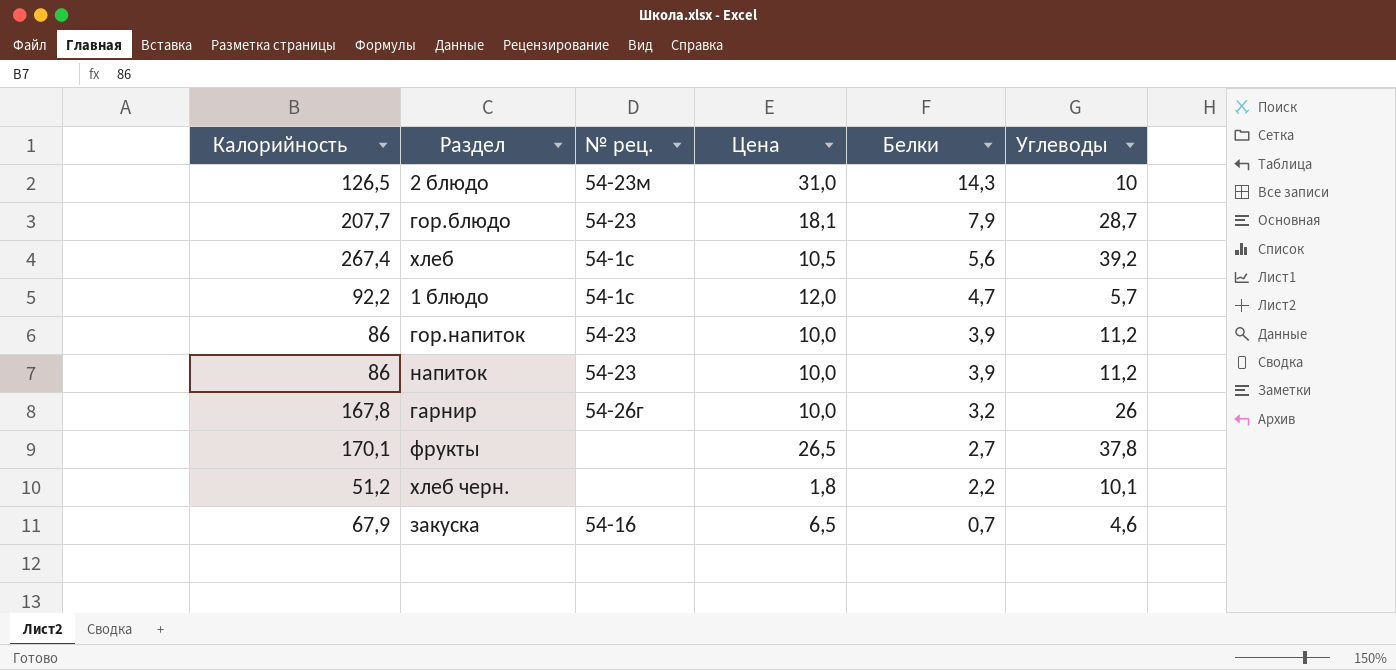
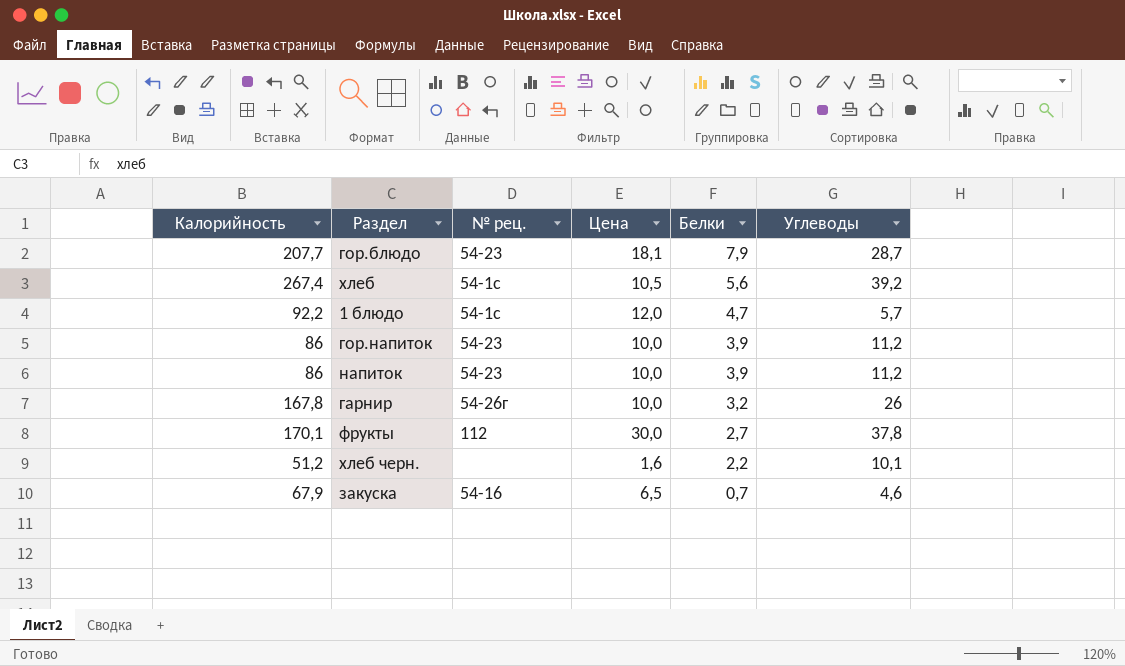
row 2 блюдо: 126,5 | 54-23м | 31,0 | 14,3 | 10 -> none
фрукты | № рец.: none -> 112
фрукты | Цена: 26,5 -> 30,0
хлеб черн. | Цена: 1,8 -> 1,6

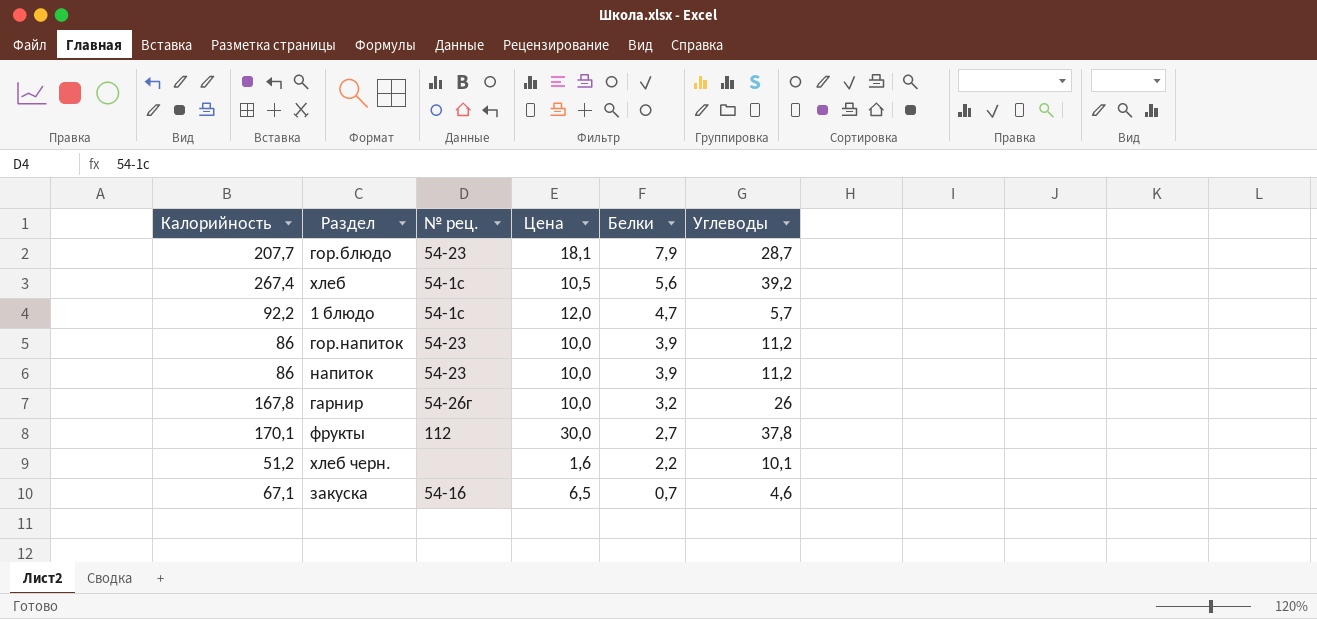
закуска | Калорийность: 67,9 -> 67,1

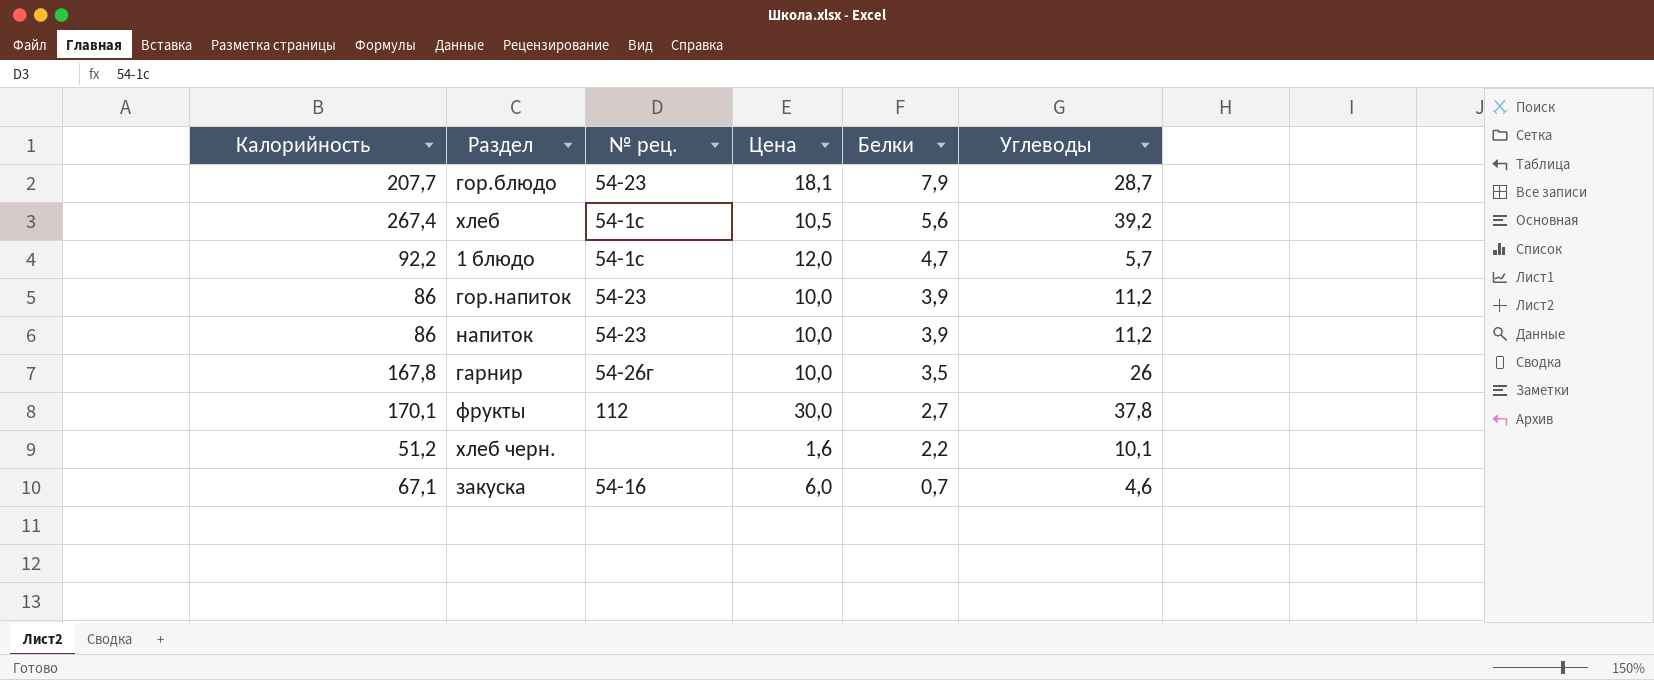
гарнир | Белки: 3,2 -> 3,5
закуска | Цена: 6,5 -> 6,0

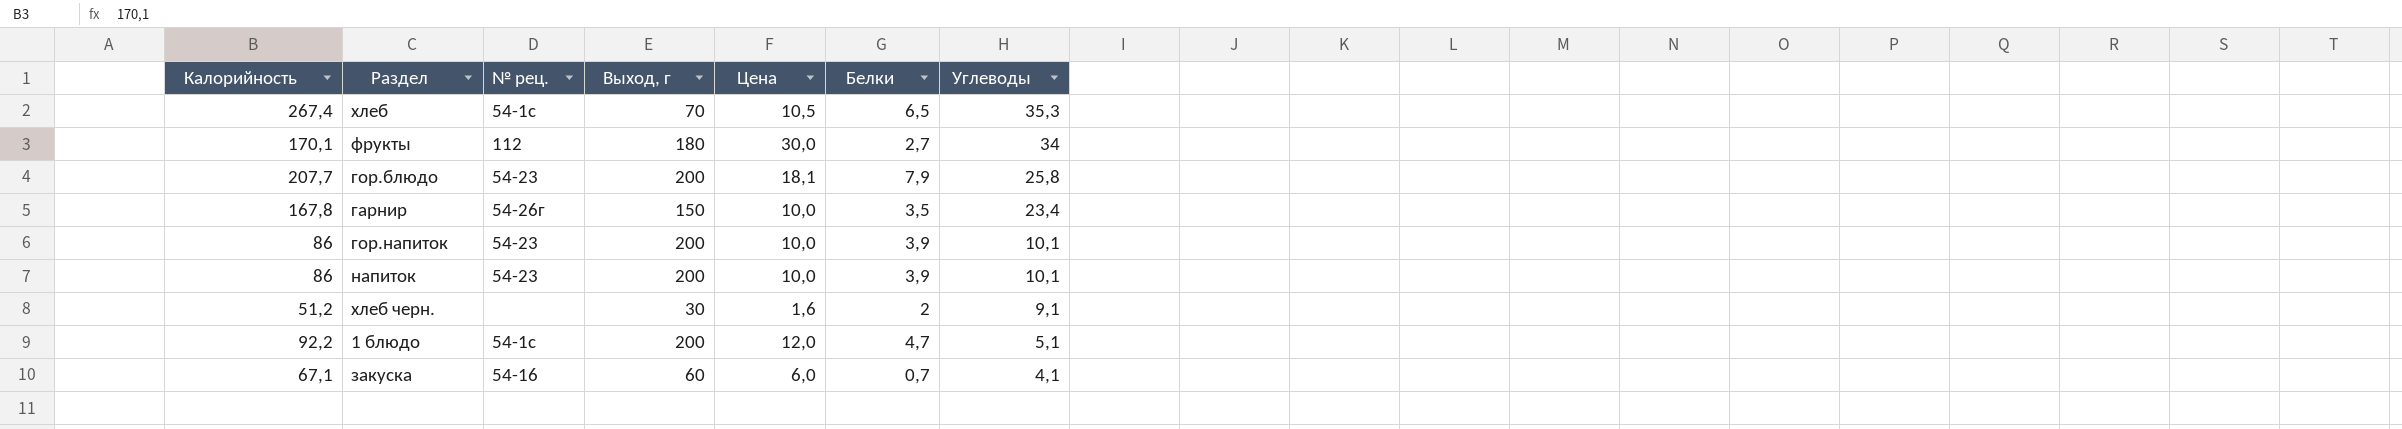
row order: Белки descending -> Углеводы descending
column Выход, г | position: none -> 4
хлеб | Белки: 5,6 -> 6,5
хлеб | Углеводы: 39,2 -> 35,3
фрукты | Углеводы: 37,8 -> 34
гор.блюдо | Углеводы: 28,7 -> 25,8
гарнир | Углеводы: 26 -> 23,4
гор.напиток | Углеводы: 11,2 -> 10,1
напиток | Углеводы: 11,2 -> 10,1
хлеб черн. | Белки: 2,2 -> 2
хлеб черн. | Углеводы: 10,1 -> 9,1
1 блюдо | Углеводы: 5,7 -> 5,1
закуска | Углеводы: 4,6 -> 4,1

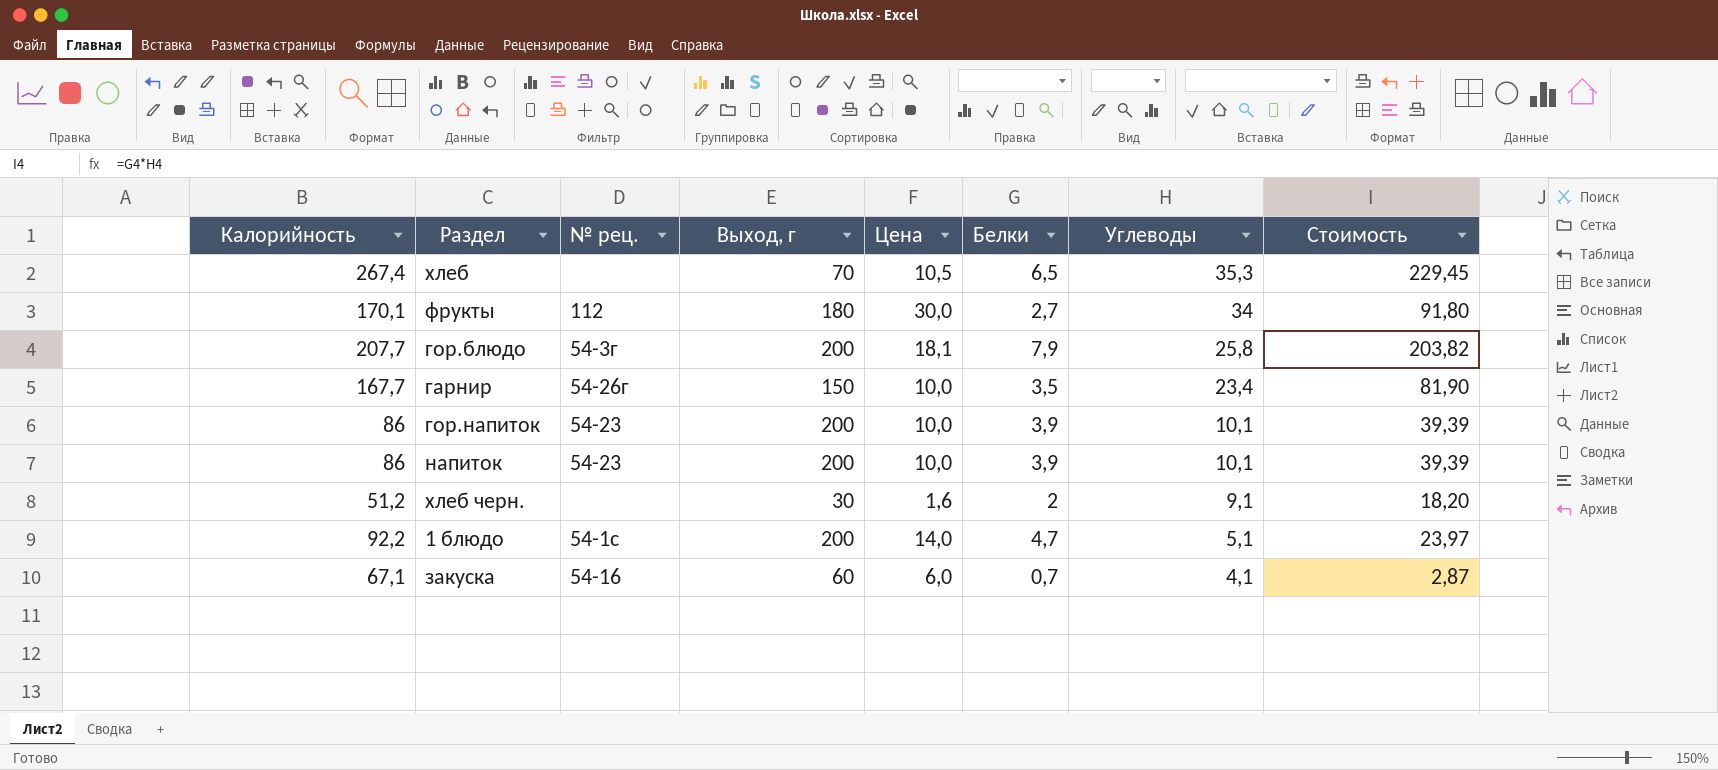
column Стоимость | formula: none -> [Белки] * [Углеводы]
хлеб | № рец.: 54-1с -> none
гор.блюдо | № рец.: 54-23 -> 54-3г
гарнир | Калорийность: 167,8 -> 167,7
1 блюдо | Цена: 12,0 -> 14,0

